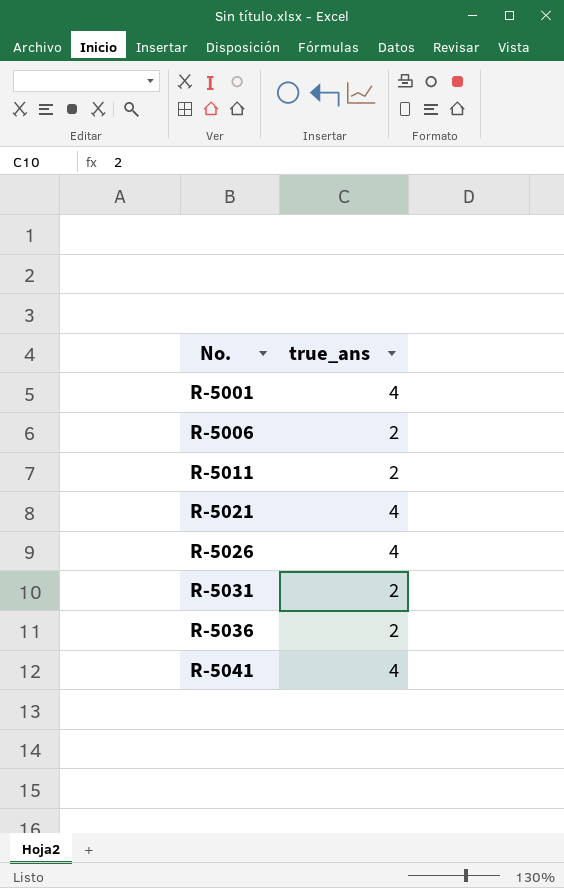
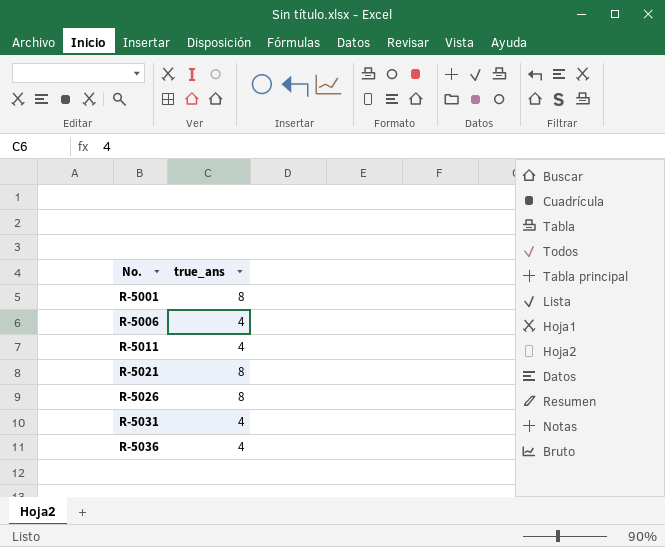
row R-5041: 4 -> none
R-5001 | true_ans: 4 -> 8
R-5006 | true_ans: 2 -> 4
R-5011 | true_ans: 2 -> 4
R-5021 | true_ans: 4 -> 8
R-5026 | true_ans: 4 -> 8
R-5031 | true_ans: 2 -> 4
R-5036 | true_ans: 2 -> 4

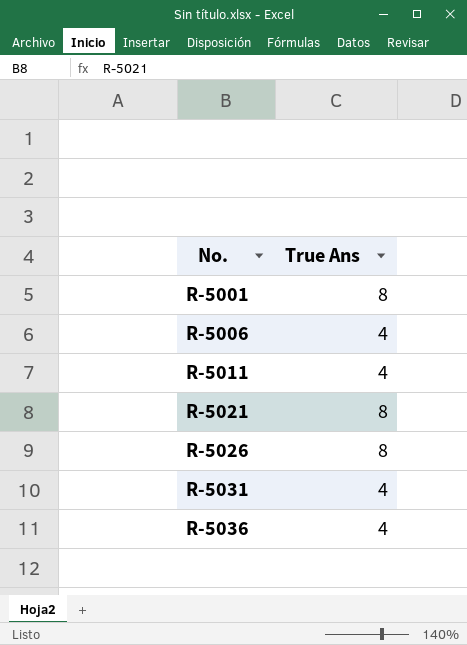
column name: true_ans -> True Ans

